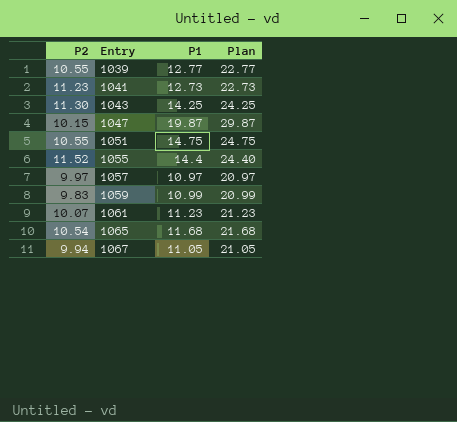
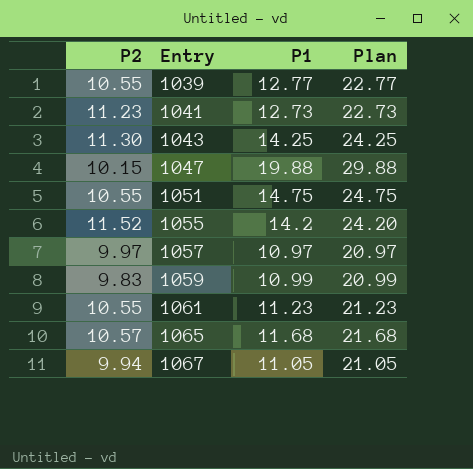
1047 | P1: 19.87 -> 19.88
1047 | Plan: 29.87 -> 29.88
1055 | P1: 14.4 -> 14.2
1055 | Plan: 24.40 -> 24.20
1061 | P2: 10.07 -> 10.55
1065 | P2: 10.54 -> 10.57

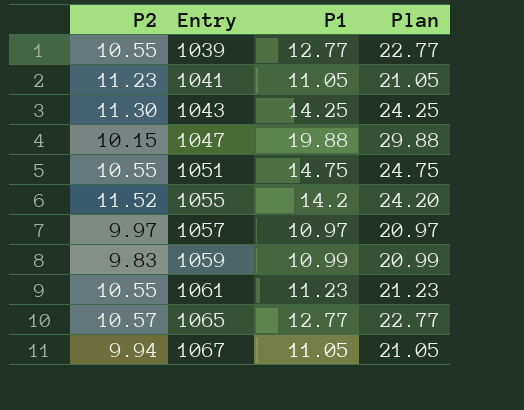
1041 | P1: 12.73 -> 11.05
1041 | Plan: 22.73 -> 21.05
1065 | P1: 11.68 -> 12.77
1065 | Plan: 21.68 -> 22.77

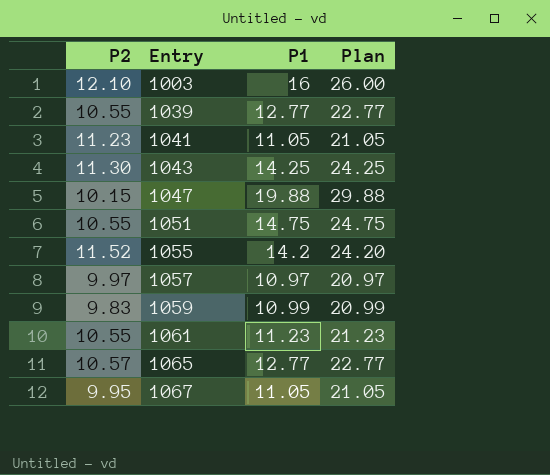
row 1003: none -> 12.10 | 16 | 26.00
1067 | P2: 9.94 -> 9.95

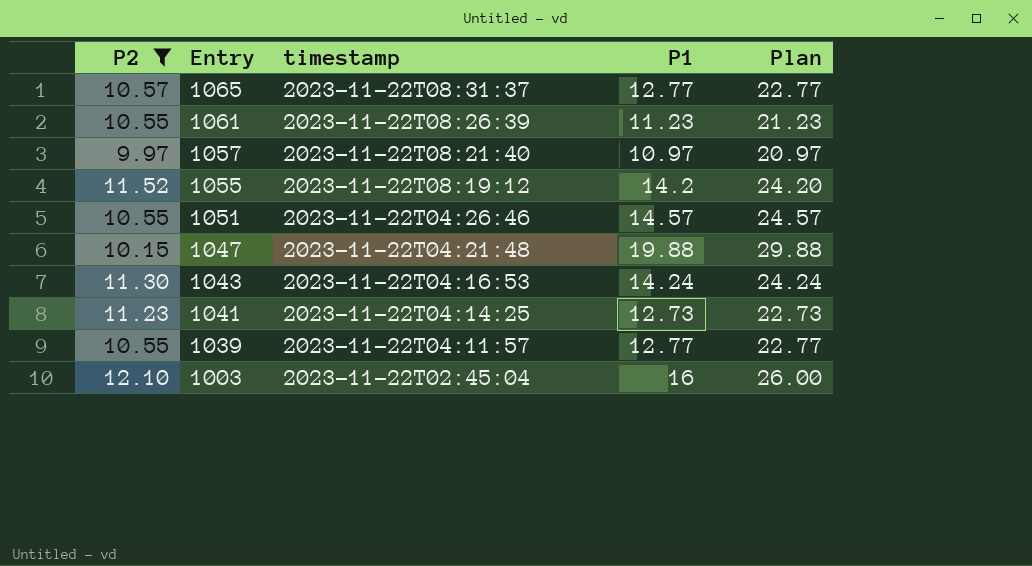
filter: none -> P2 >= 9.97
row order: Entry ascending -> Entry descending
column timestamp | position: none -> 3
1051 | P1: 14.75 -> 14.57
1051 | Plan: 24.75 -> 24.57
1043 | P1: 14.25 -> 14.24
1043 | Plan: 24.25 -> 24.24
1041 | P1: 11.05 -> 12.73
1041 | Plan: 21.05 -> 22.73

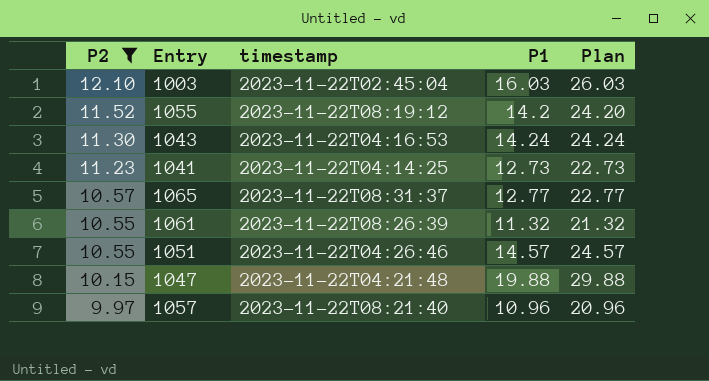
row order: Entry descending -> P2 descending
row 1039: 10.55 | 2023-11-22T04:11:57 | 12.77 | 22.77 -> none
1003 | P1: 16 -> 16.03
1003 | Plan: 26.00 -> 26.03
1061 | P1: 11.23 -> 11.32
1061 | Plan: 21.23 -> 21.32
1057 | P1: 10.97 -> 10.96
1057 | Plan: 20.97 -> 20.96

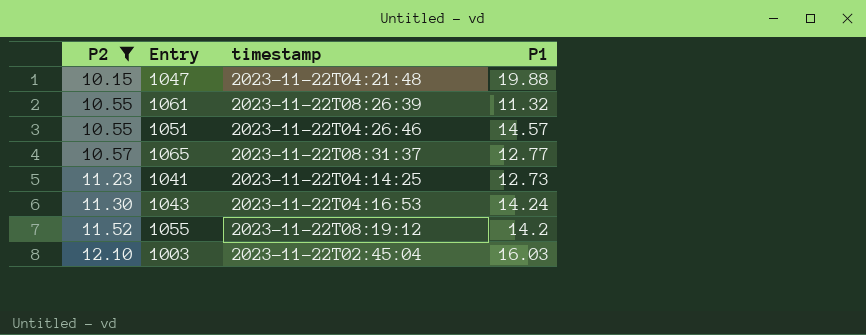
row order: P2 descending -> P2 ascending
column Plan | formula: [P1] + 10 -> none
row 1057: 9.97 | 2023-11-22T08:21:40 | 10.96 | 20.96 -> none

